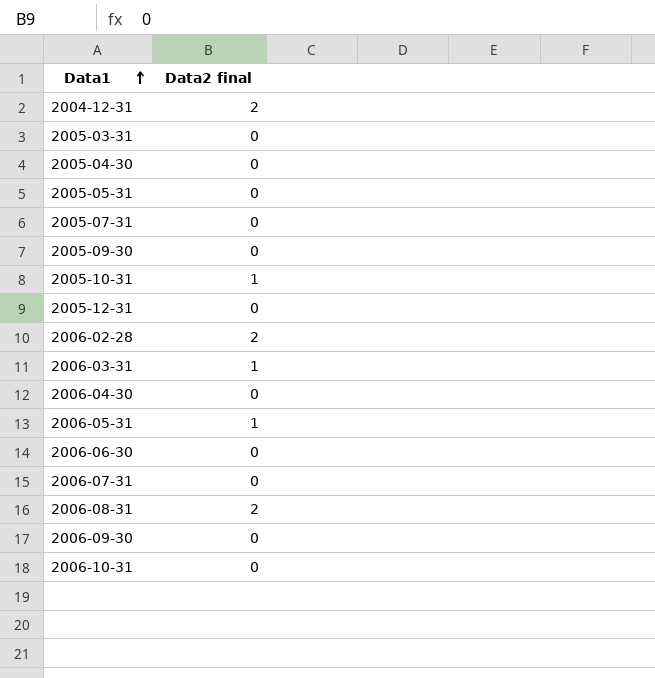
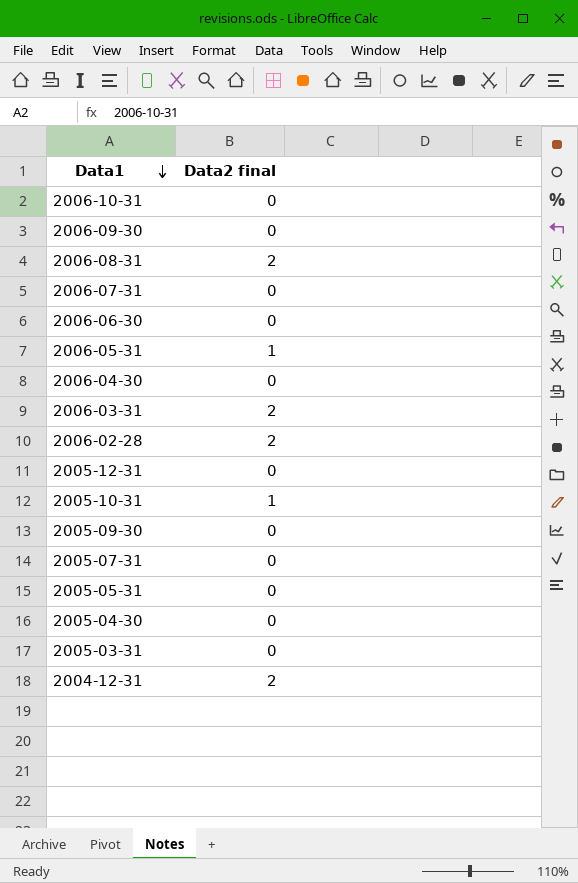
row order: Data1 ascending -> Data1 descending
2006-03-31 | Data2 final: 1 -> 2

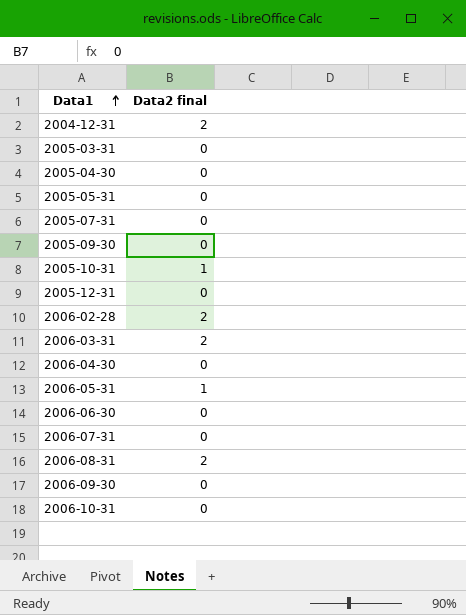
row order: Data1 descending -> Data1 ascending

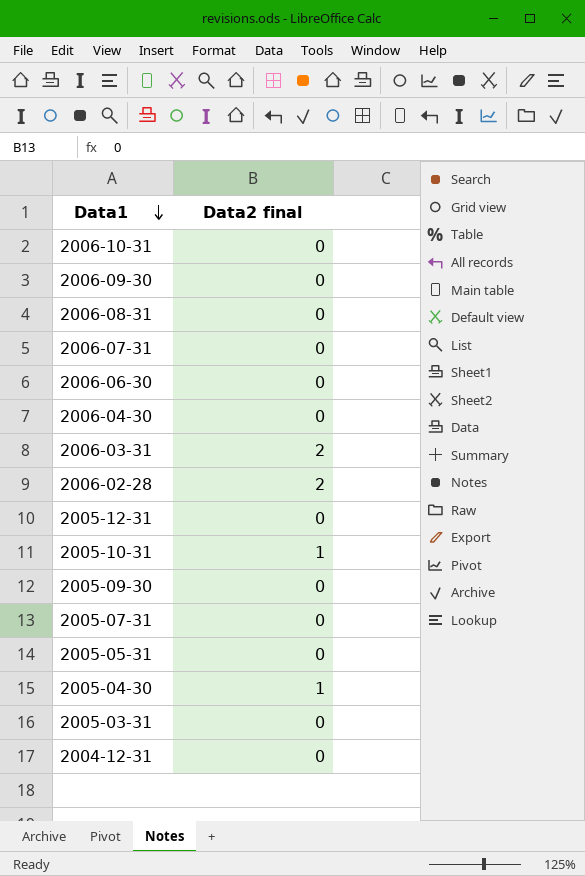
row order: Data1 ascending -> Data1 descending
row 2006-05-31: 1 -> none
2006-08-31 | Data2 final: 2 -> 0
2005-04-30 | Data2 final: 0 -> 1
2004-12-31 | Data2 final: 2 -> 0

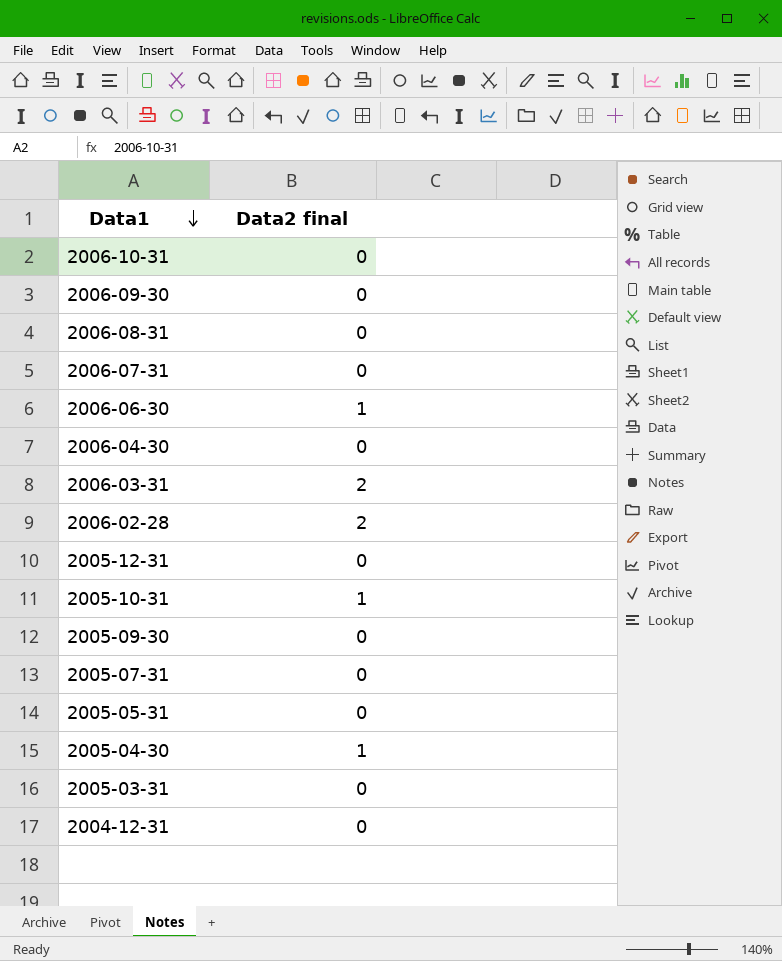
2006-06-30 | Data2 final: 0 -> 1

